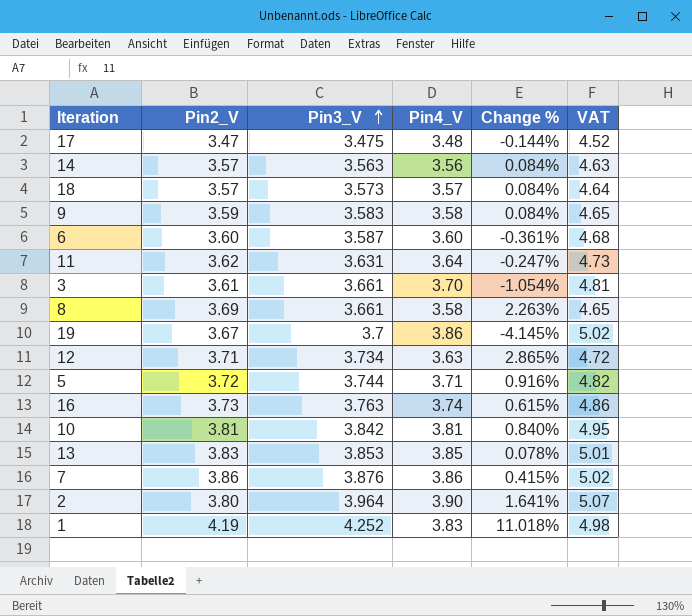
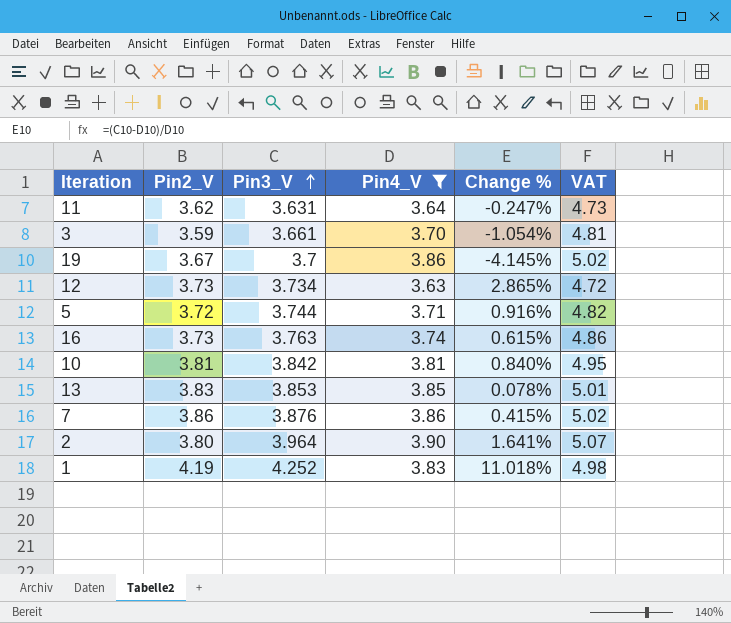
filter: none -> Pin4_V >= 3.63
3 | Pin2_V: 3.61 -> 3.59
12 | Pin2_V: 3.71 -> 3.73

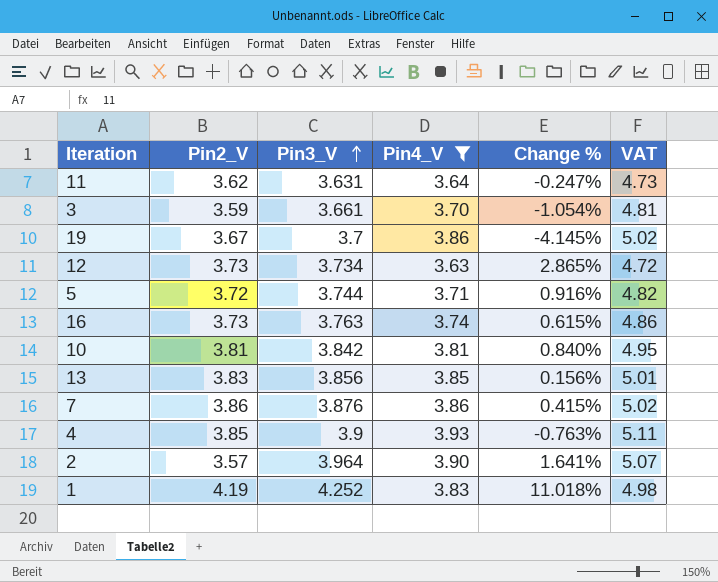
13 | Pin3_V: 3.853 -> 3.856
13 | Change %: 0.078% -> 0.156%
row 4: none -> 3.85 | 3.9 | 3.93 | -0.763% | 5.11
2 | Pin2_V: 3.80 -> 3.57

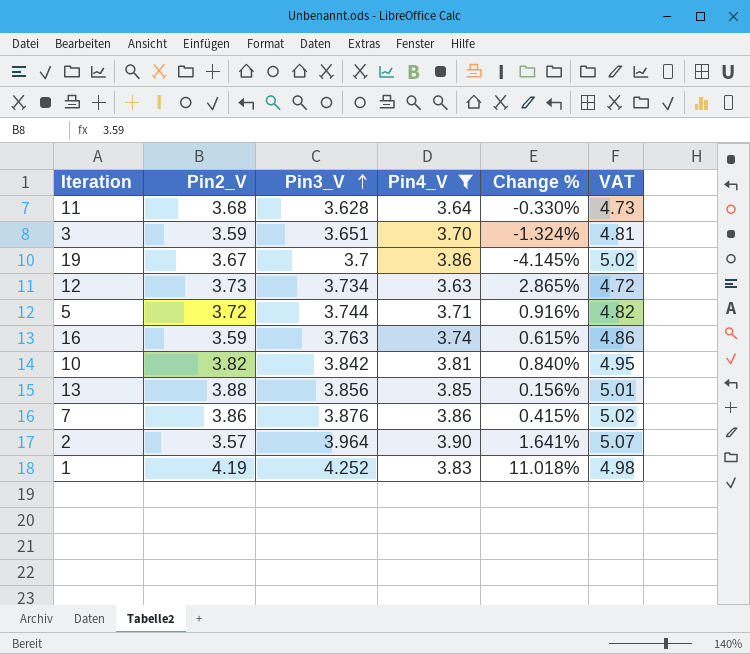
row 4: 3.85 | 3.9 | 3.93 | -0.763% | 5.11 -> none
11 | Pin2_V: 3.62 -> 3.68
11 | Pin3_V: 3.631 -> 3.628
11 | Change %: -0.247% -> -0.330%
3 | Pin3_V: 3.661 -> 3.651
3 | Change %: -1.054% -> -1.324%
16 | Pin2_V: 3.73 -> 3.59
10 | Pin2_V: 3.81 -> 3.82
13 | Pin2_V: 3.83 -> 3.88

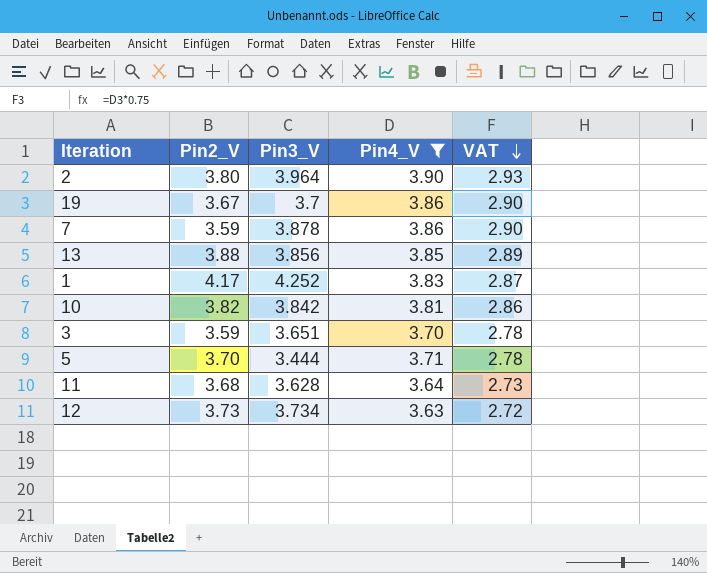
row order: Pin3_V ascending -> VAT descending
column Change % | formula: ([Pin3_V] - [Pin4_V]) / [Pin4_V] -> none
column VAT | formula: [Pin4_V] * 1.3 -> [Pin4_V] * 0.75
row 16: 3.59 | 3.763 | 3.74 | 0.615% | 4.86 -> none
2 | Pin2_V: 3.57 -> 3.80
7 | Pin2_V: 3.86 -> 3.59
7 | Pin3_V: 3.876 -> 3.878
1 | Pin2_V: 4.19 -> 4.17
5 | Pin2_V: 3.72 -> 3.70
5 | Pin3_V: 3.744 -> 3.444

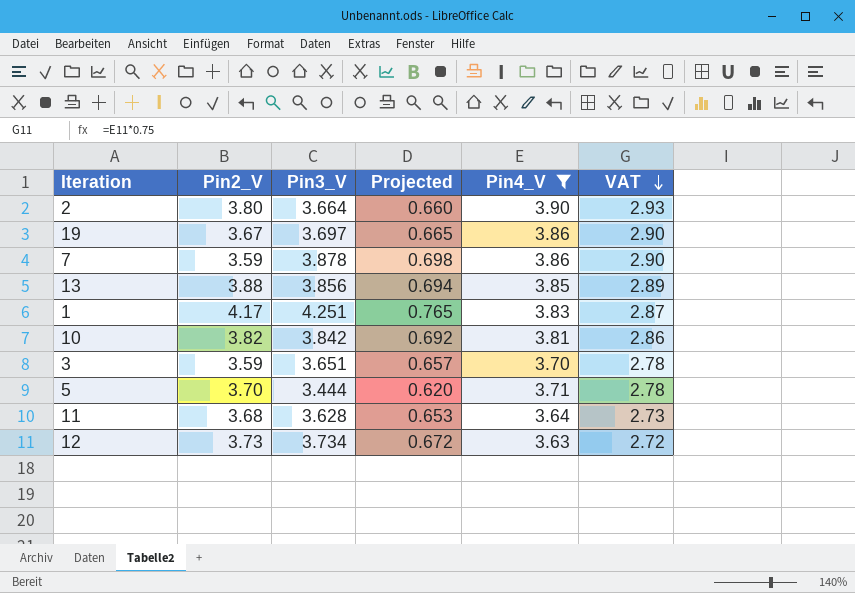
column Projected | formula: none -> [Pin3_V] * 0.18
2 | Pin3_V: 3.964 -> 3.664
19 | Pin3_V: 3.7 -> 3.697
1 | Pin3_V: 4.252 -> 4.251

